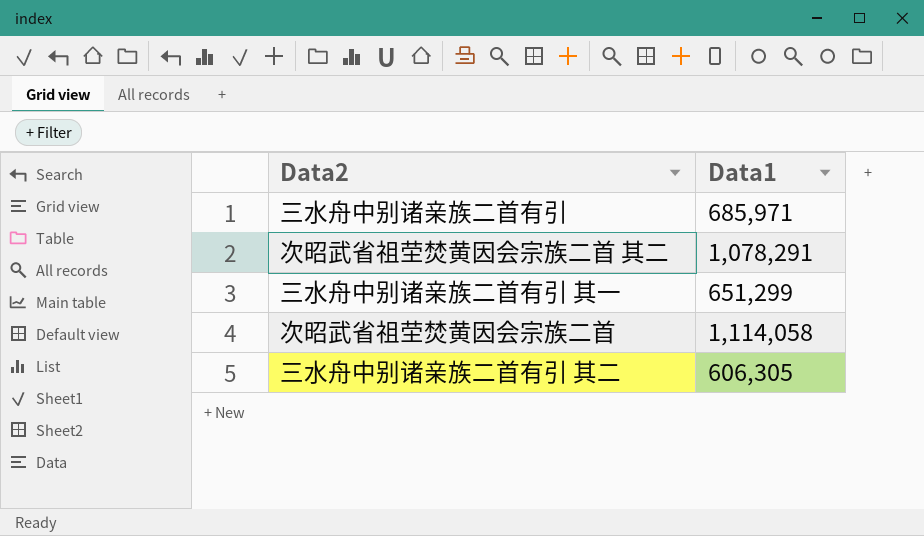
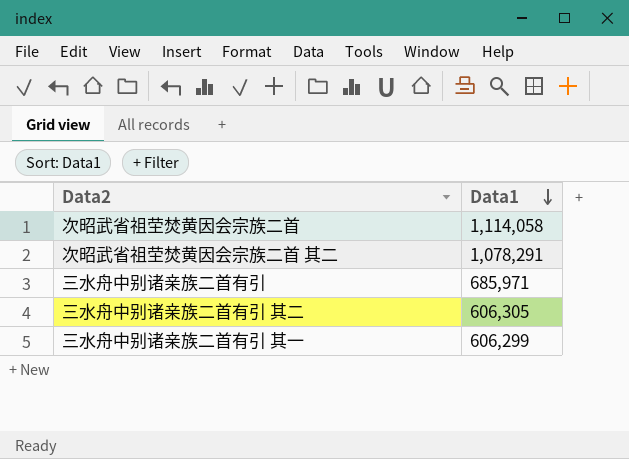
row order: none -> Data1 descending
三水舟中别诸亲族二首有引 其一 | Data1: 651,299 -> 606,299

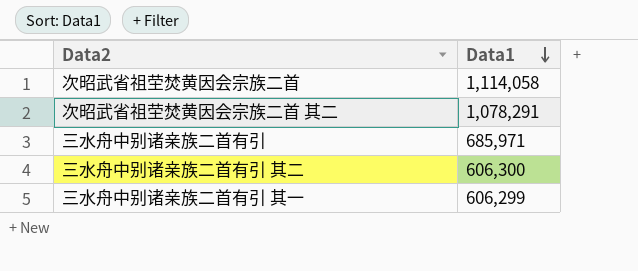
三水舟中别诸亲族二首有引 其二 | Data1: 606,305 -> 606,300

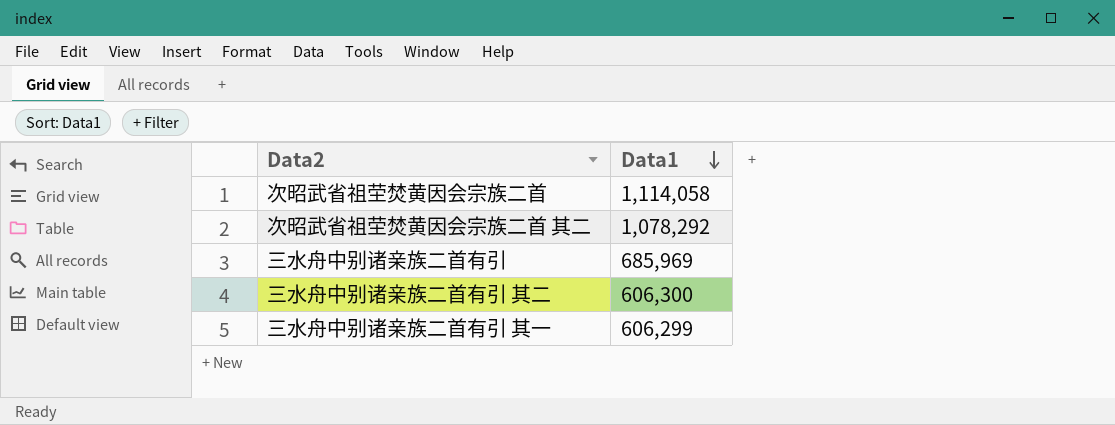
次昭武省祖茔焚黄因会宗族二首 其二 | Data1: 1,078,291 -> 1,078,292
三水舟中别诸亲族二首有引 | Data1: 685,971 -> 685,969

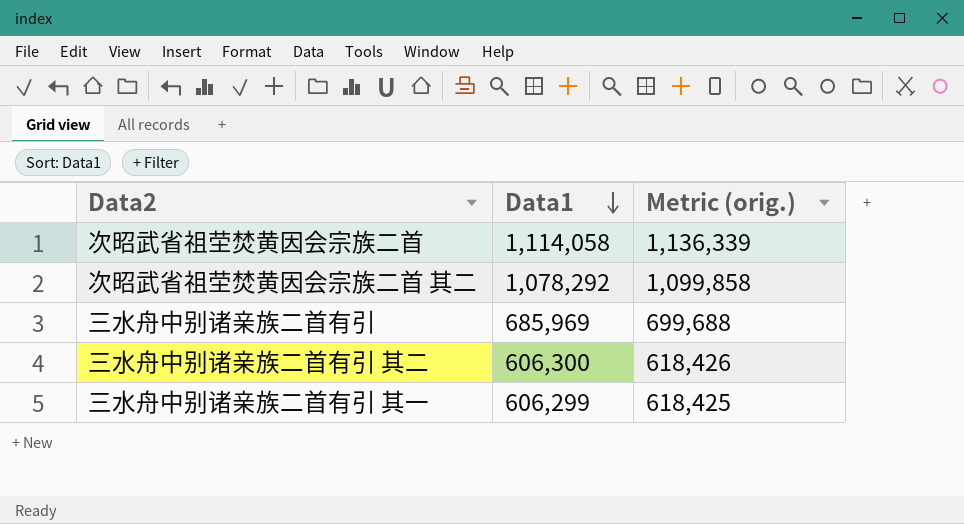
column Metric (orig.) | formula: none -> [Data1] * 1.02

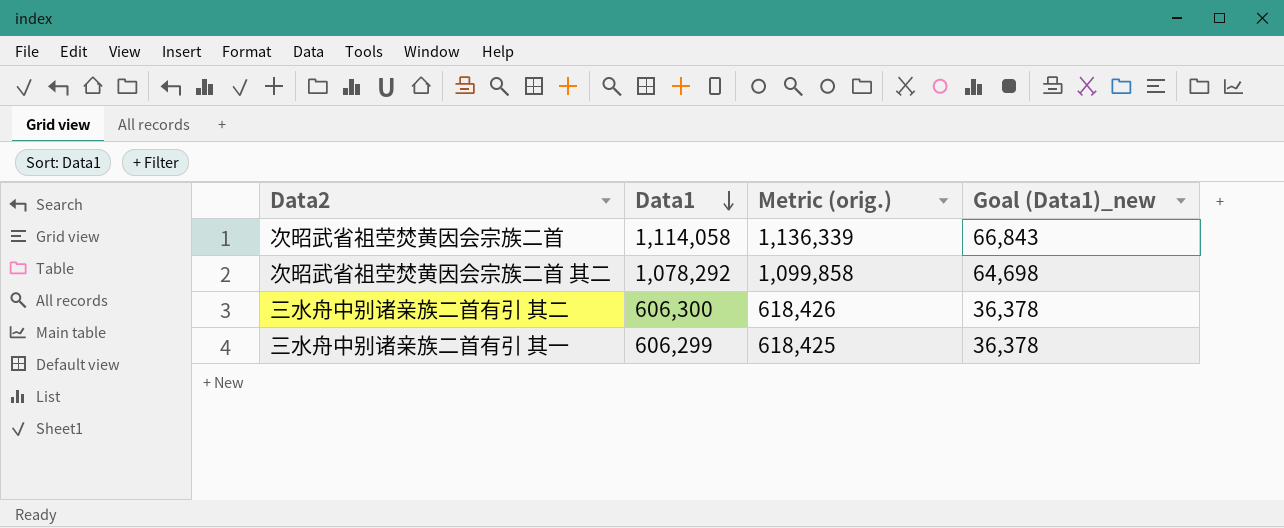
column Goal (Data1)_new | formula: none -> [Data1] * 0.06
row 三水舟中别诸亲族二首有引: 685,969 | 699,688 -> none

